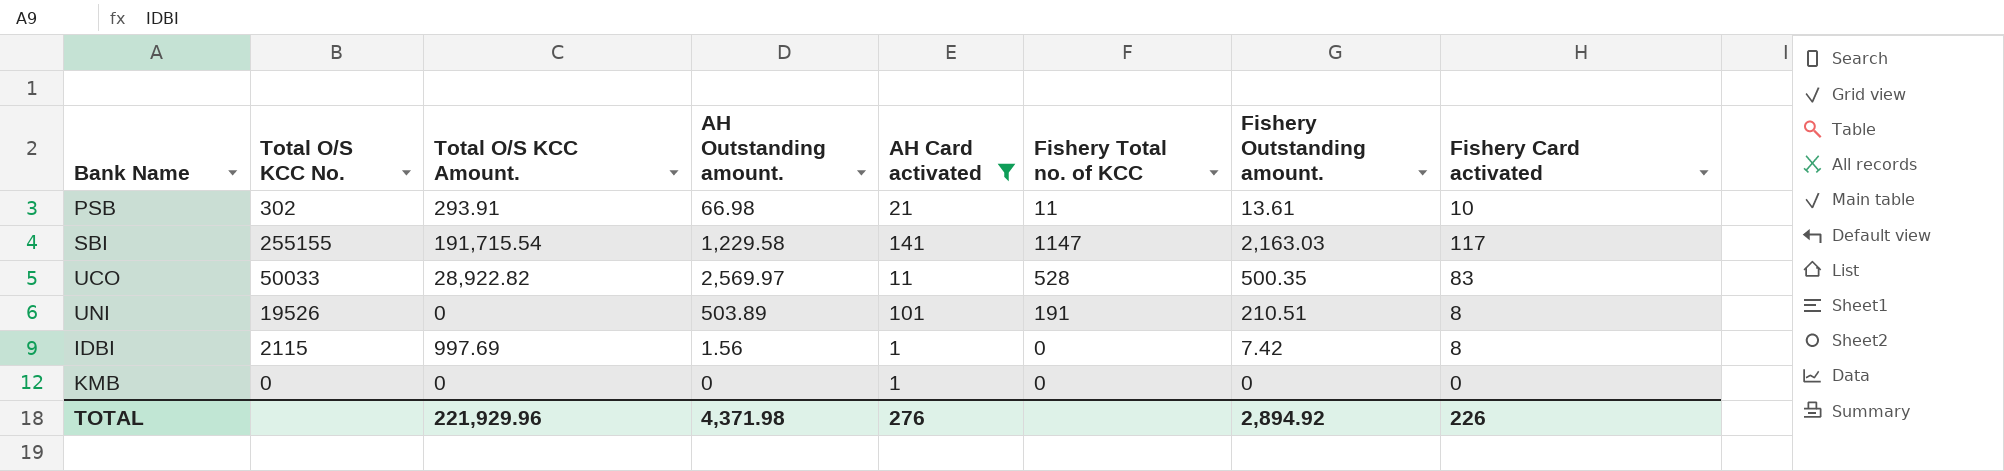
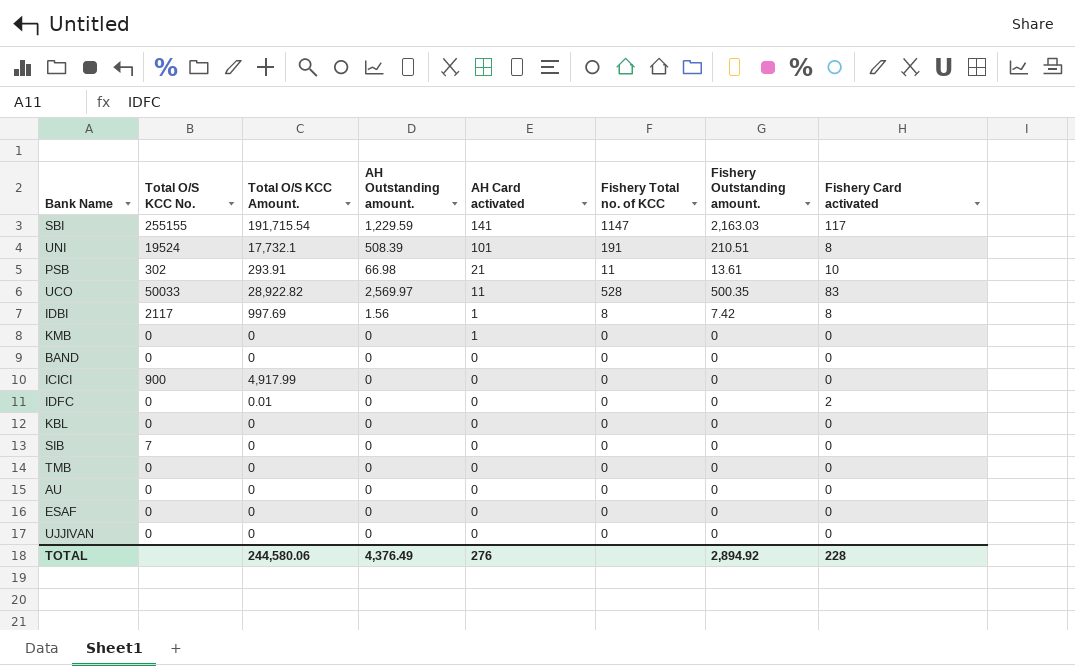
filter: AH Card activated != 0 -> none
row order: none -> AH Card activated descending
SBI | AH Outstanding amount.: 1,229.58 -> 1,229.59
UNI | Total O/S KCC No.: 19526 -> 19524
UNI | Total O/S KCC Amount.: 0 -> 17,732.1
UNI | AH Outstanding amount.: 503.89 -> 508.39
IDBI | Total O/S KCC No.: 2115 -> 2117
IDBI | Fishery Total no. of KCC: 0 -> 8
TOTAL | Total O/S KCC Amount.: 221,929.96 -> 244,580.06
TOTAL | AH Outstanding amount.: 4,371.98 -> 4,376.49
TOTAL | Fishery Card activated: 226 -> 228

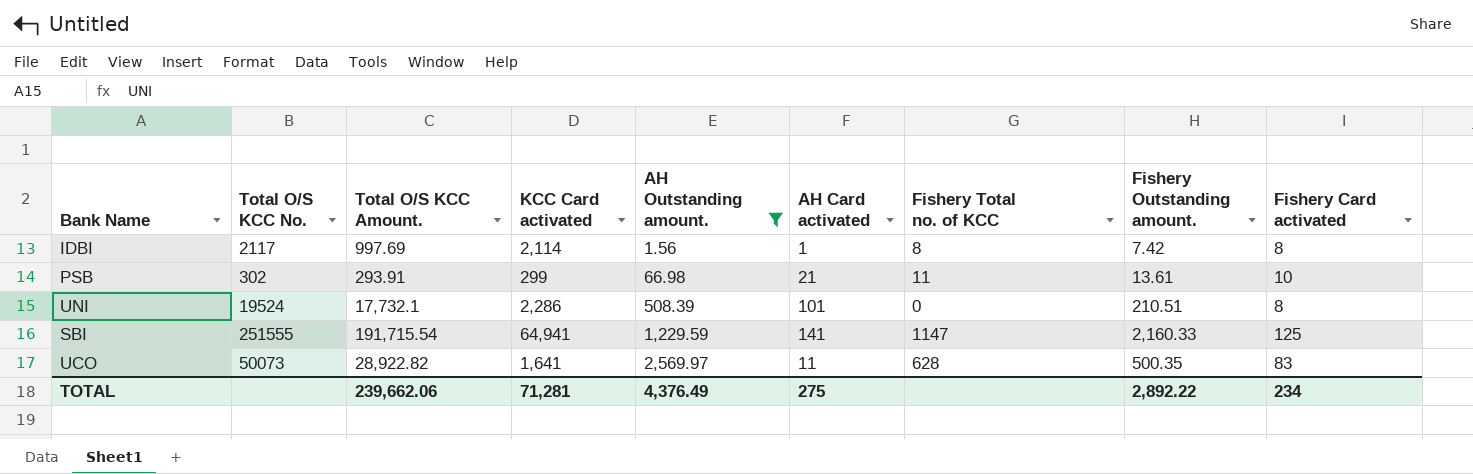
filter: none -> AH Outstanding amount. != 0
row order: AH Card activated descending -> AH Outstanding amount. ascending
column KCC Card activated | position: none -> 4
UNI | Fishery Total no. of KCC: 191 -> 0
SBI | Total O/S KCC No.: 255155 -> 251555
SBI | Fishery Outstanding amount.: 2,163.03 -> 2,160.33
SBI | Fishery Card activated: 117 -> 125
UCO | Total O/S KCC No.: 50033 -> 50073
UCO | Fishery Total no. of KCC: 528 -> 628
TOTAL | Total O/S KCC Amount.: 244,580.06 -> 239,662.06
TOTAL | AH Card activated: 276 -> 275
TOTAL | Fishery Outstanding amount.: 2,894.92 -> 2,892.22
TOTAL | Fishery Card activated: 228 -> 234

